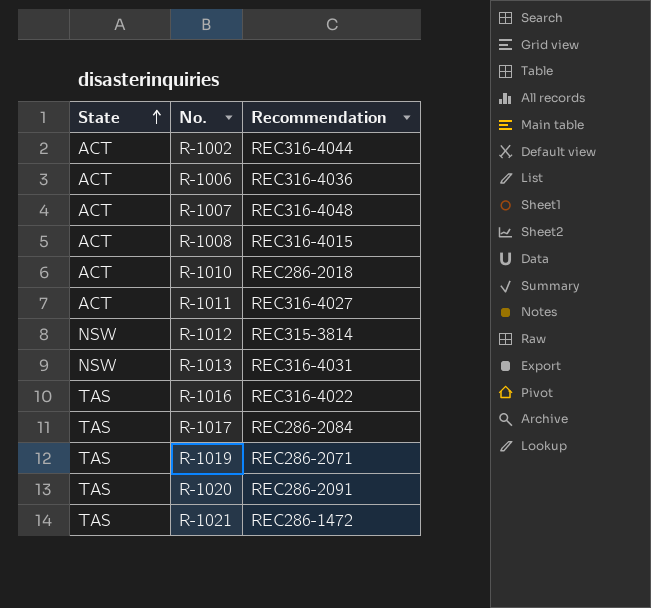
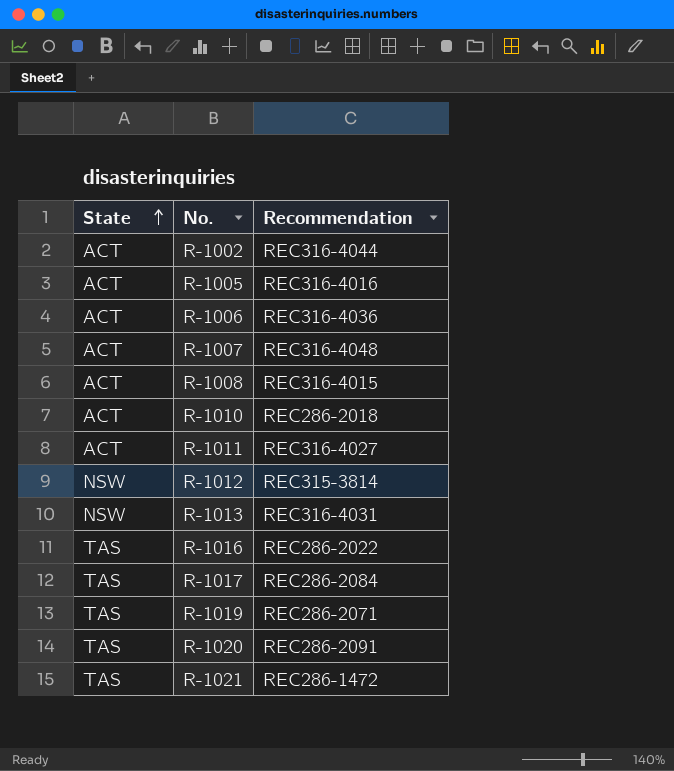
row R-1005: none -> ACT | REC316-4016
R-1016 | Recommendation: REC316-4022 -> REC286-2022

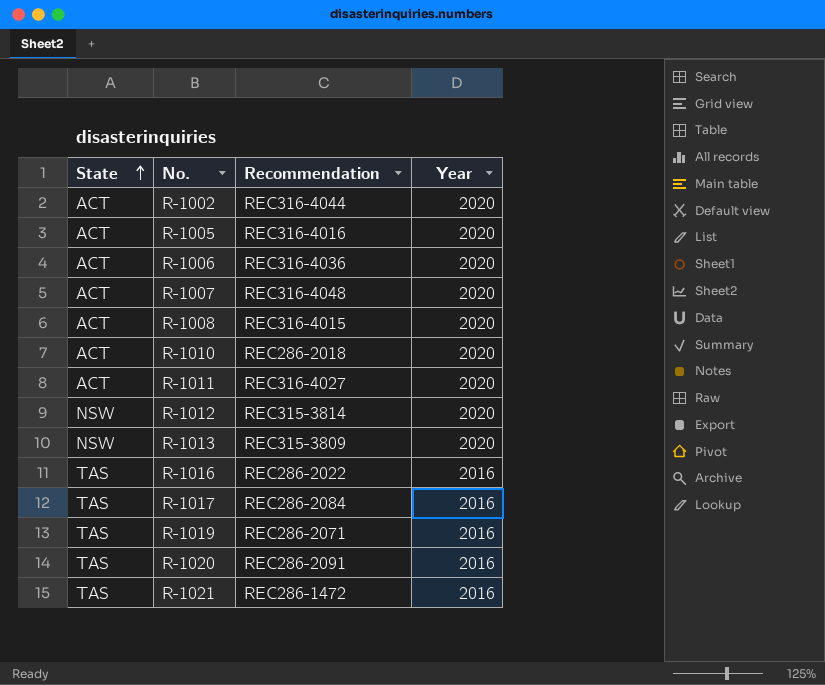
column Year | position: none -> 4
R-1013 | Recommendation: REC316-4031 -> REC315-3809

